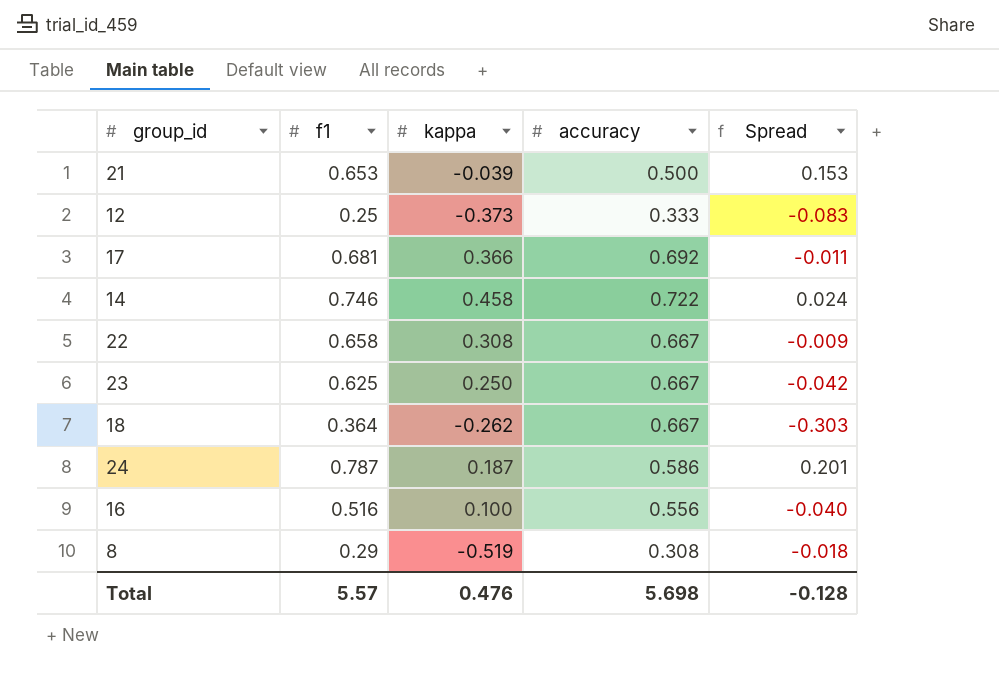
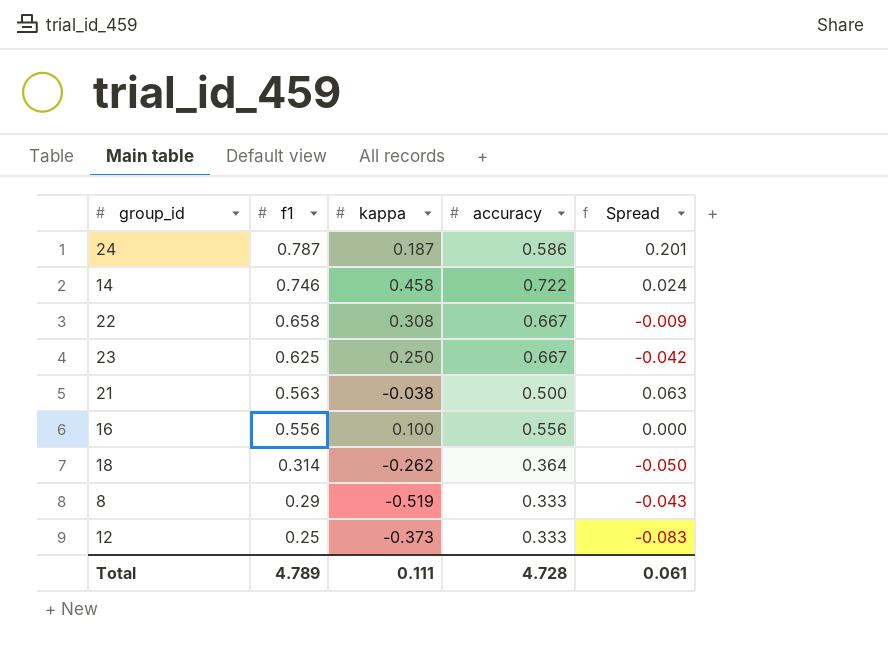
row order: none -> f1 descending
row 17: 0.681 | 0.366 | 0.692 | -0.011 -> none
21 | f1: 0.653 -> 0.563
21 | kappa: -0.039 -> -0.038
21 | Spread: 0.153 -> 0.063
16 | f1: 0.516 -> 0.556
16 | Spread: -0.040 -> 0.000
18 | f1: 0.364 -> 0.314
18 | accuracy: 0.667 -> 0.364
18 | Spread: -0.303 -> -0.050
8 | accuracy: 0.308 -> 0.333
8 | Spread: -0.018 -> -0.043
Total | f1: 5.57 -> 4.789
Total | kappa: 0.476 -> 0.111
Total | accuracy: 5.698 -> 4.728
Total | Spread: -0.128 -> 0.061

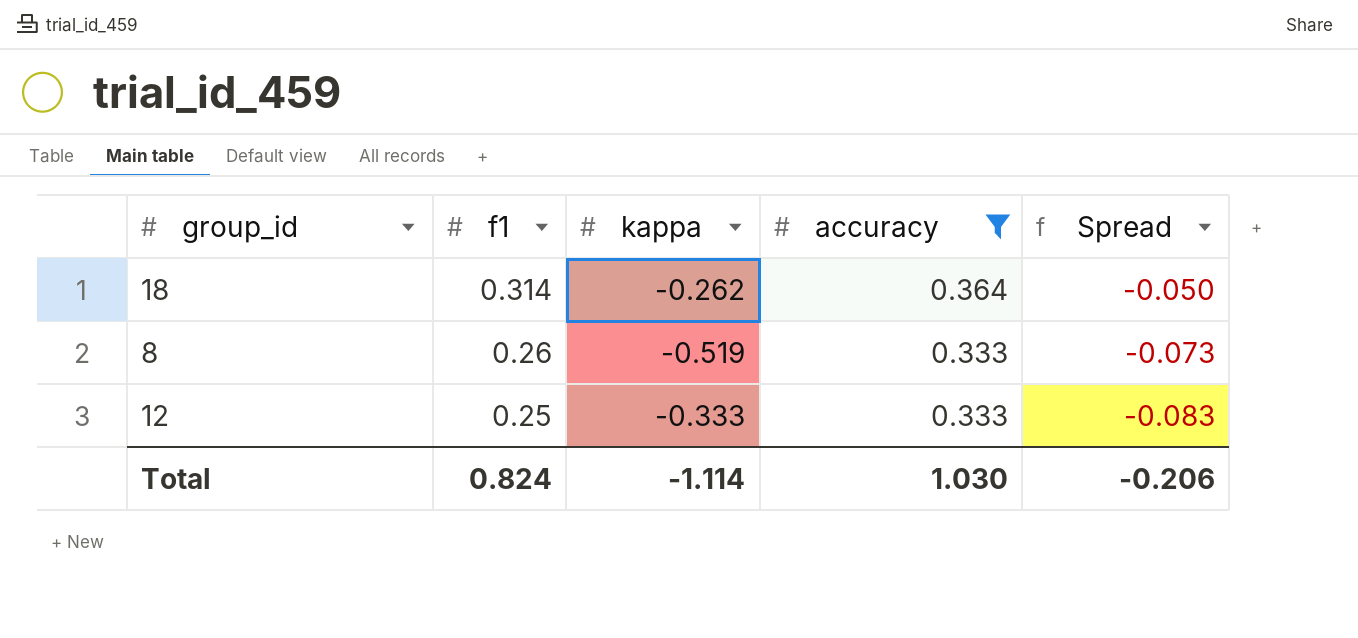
filter: none -> accuracy <= 0.364
8 | f1: 0.29 -> 0.26
8 | Spread: -0.043 -> -0.073
12 | kappa: -0.373 -> -0.333
Total | f1: 4.789 -> 0.824
Total | kappa: 0.111 -> -1.114
Total | accuracy: 4.728 -> 1.030
Total | Spread: 0.061 -> -0.206

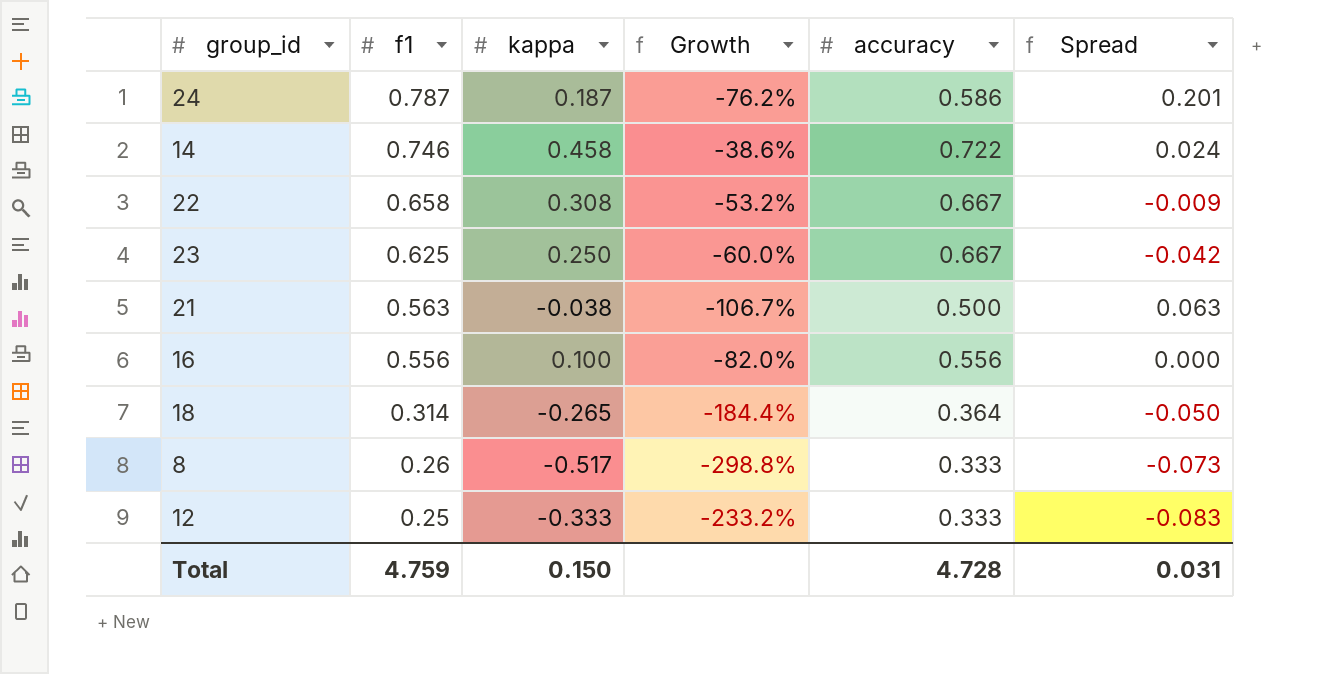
filter: accuracy <= 0.364 -> none
column Growth | formula: none -> ([kappa] - [f1]) / [f1]
18 | kappa: -0.262 -> -0.265
8 | kappa: -0.519 -> -0.517
Total | f1: 0.824 -> 4.759
Total | kappa: -1.114 -> 0.150
Total | accuracy: 1.030 -> 4.728
Total | Spread: -0.206 -> 0.031

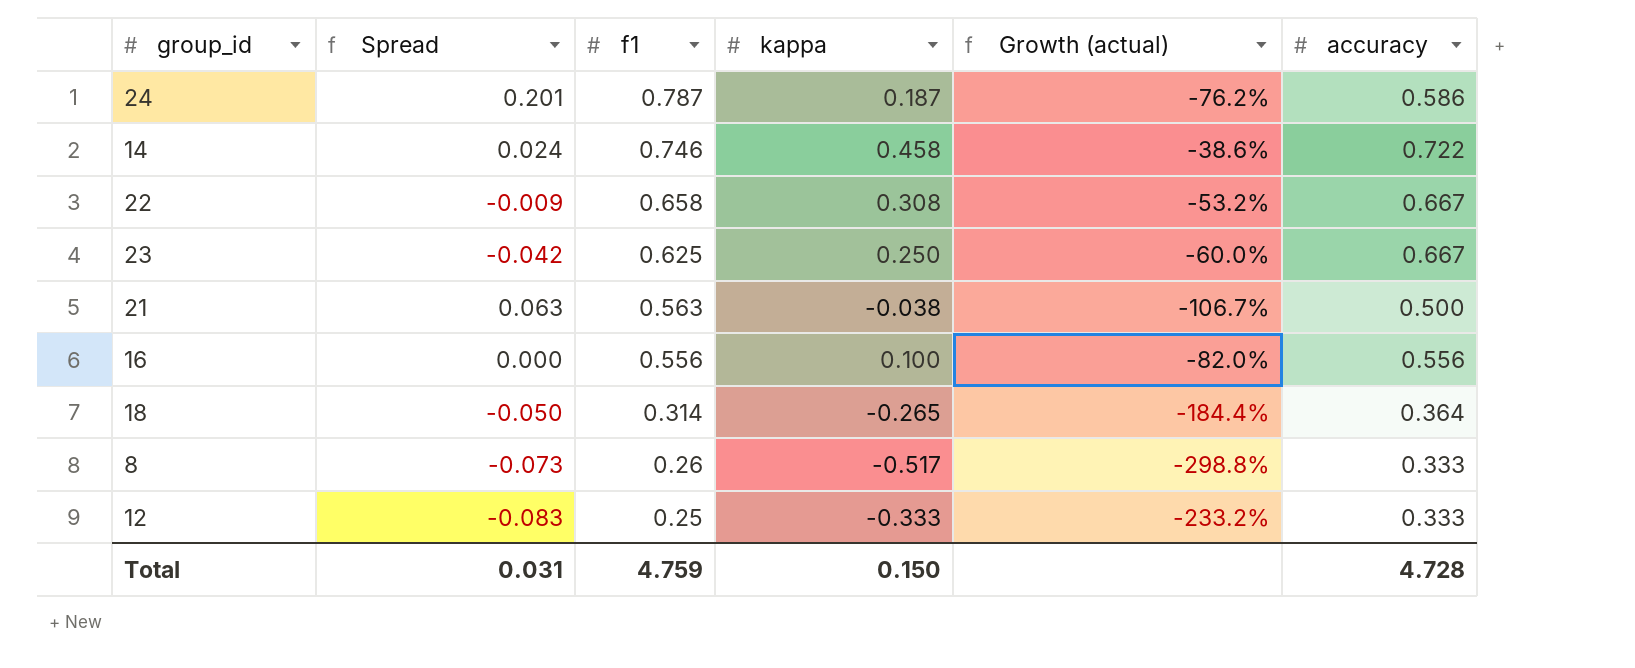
column Spread | position: 6 -> 2
column name: Growth -> Growth (actual)

